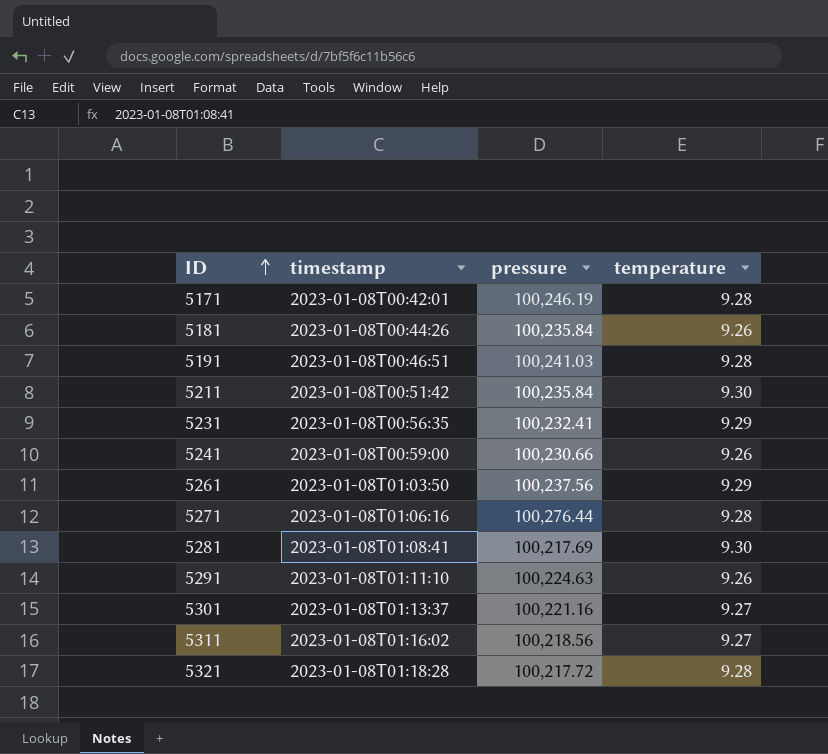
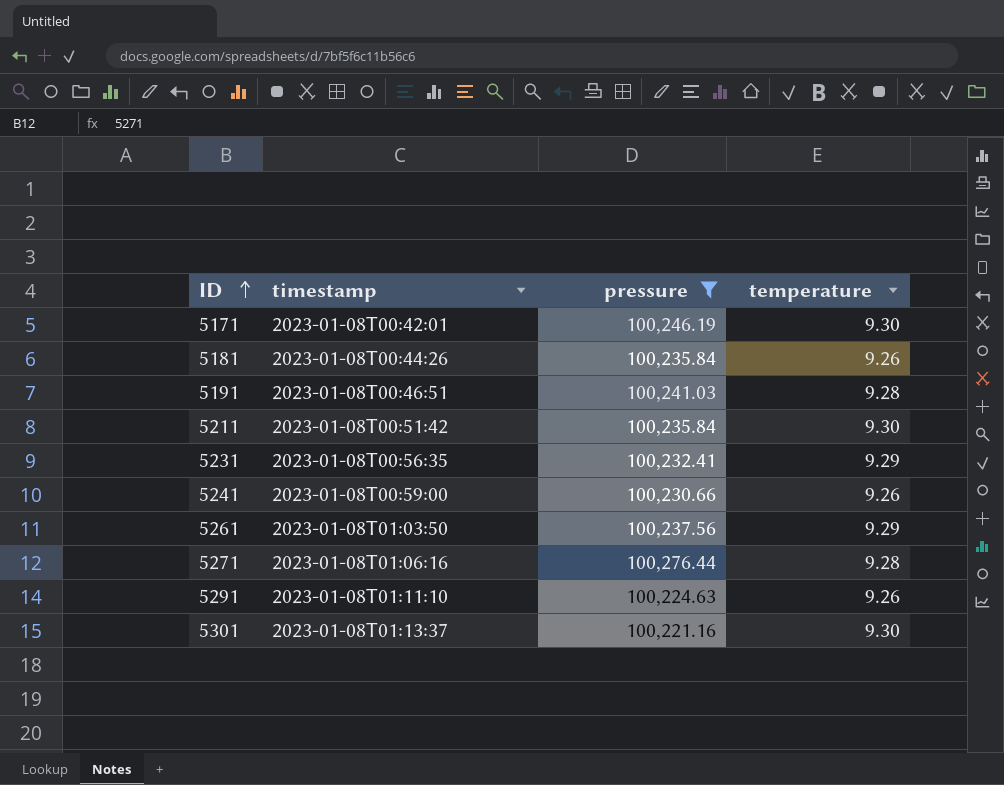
filter: none -> pressure >= 100,221.16
5171 | temperature: 9.28 -> 9.30
5301 | temperature: 9.27 -> 9.30

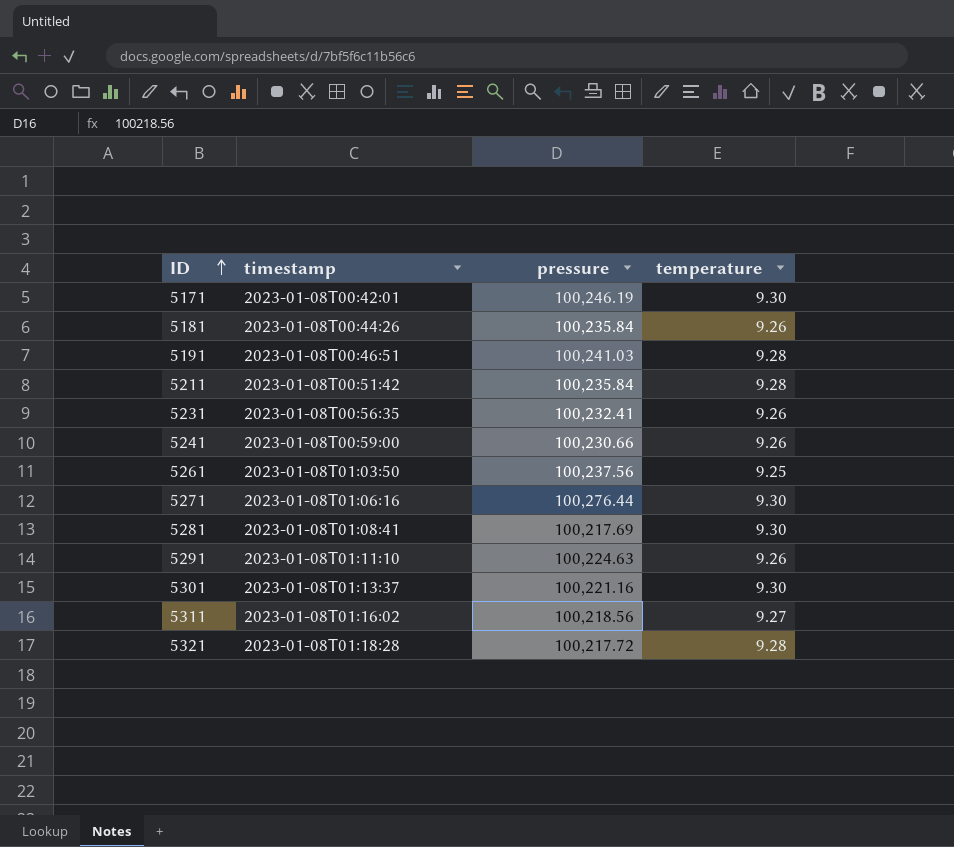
filter: pressure >= 100,221.16 -> none
5211 | temperature: 9.30 -> 9.28
5231 | temperature: 9.29 -> 9.26
5261 | temperature: 9.29 -> 9.25
5271 | temperature: 9.28 -> 9.30

